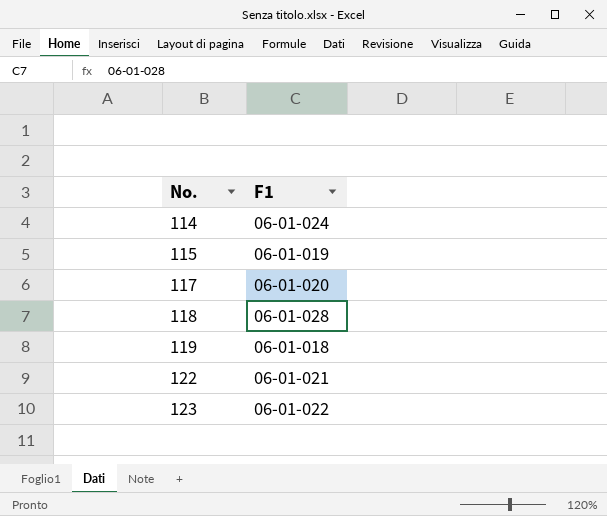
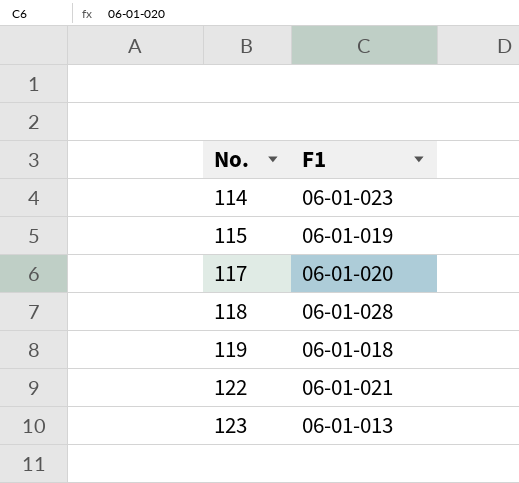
114 | F1: 06-01-024 -> 06-01-023
123 | F1: 06-01-022 -> 06-01-013

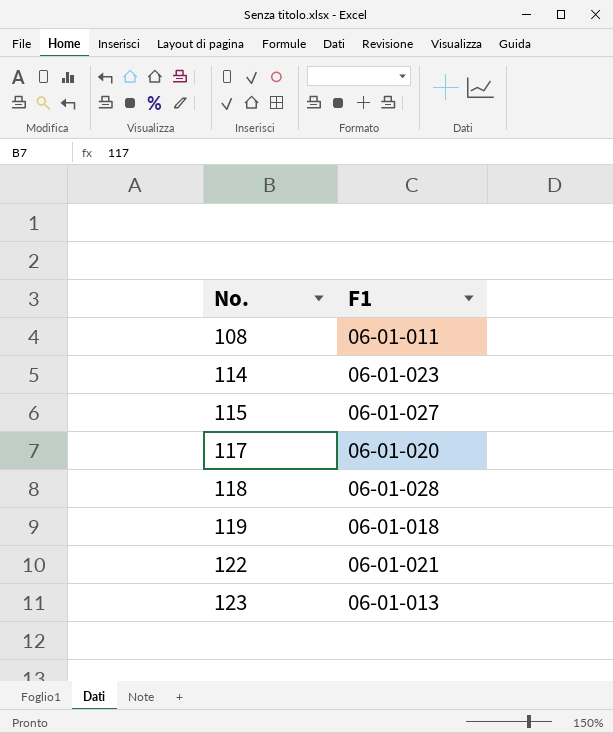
row 108: none -> 06-01-011
115 | F1: 06-01-019 -> 06-01-027

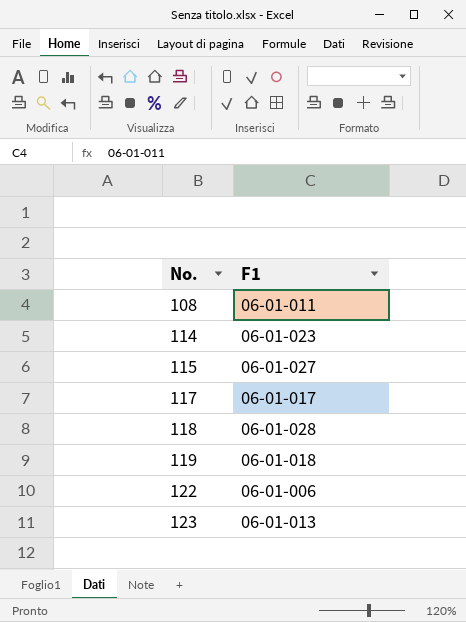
117 | F1: 06-01-020 -> 06-01-017
122 | F1: 06-01-021 -> 06-01-006

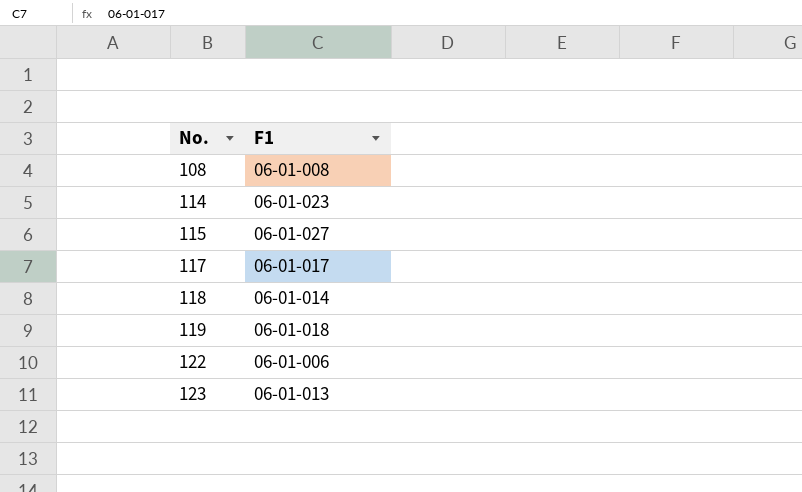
108 | F1: 06-01-011 -> 06-01-008
118 | F1: 06-01-028 -> 06-01-014

